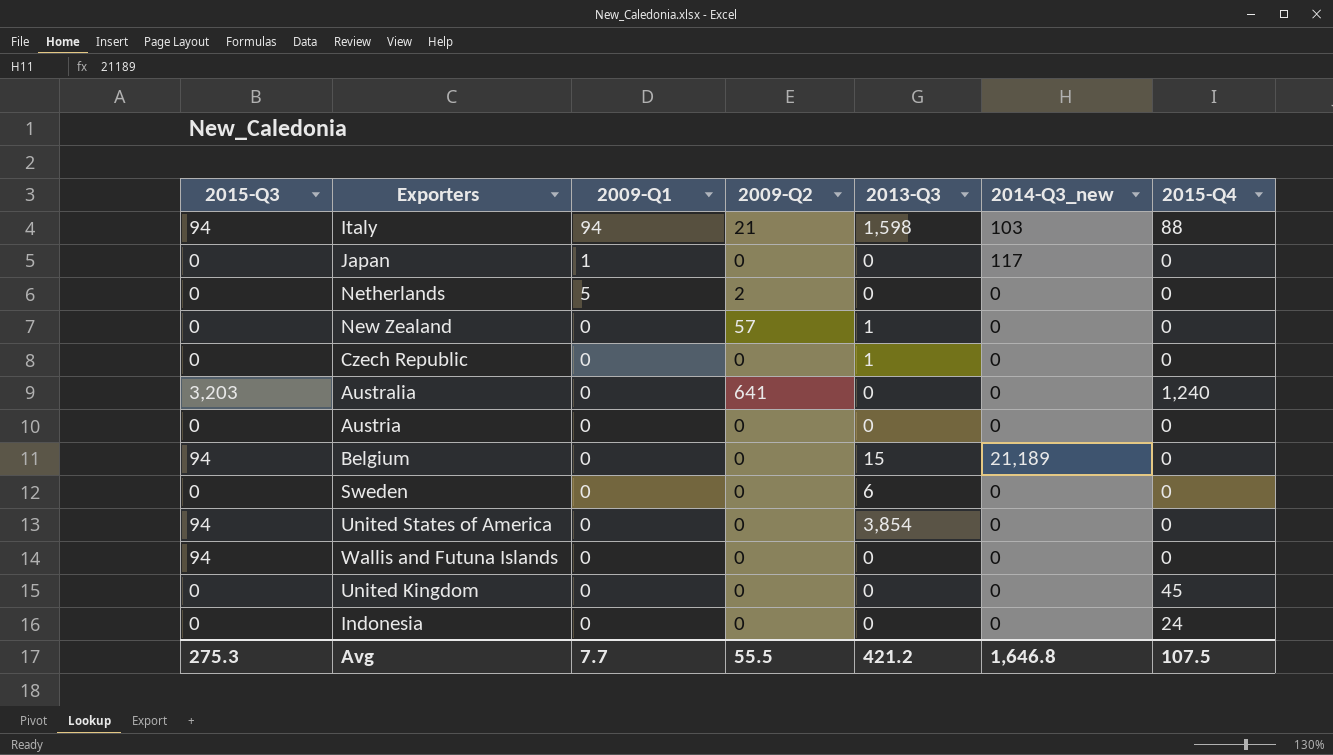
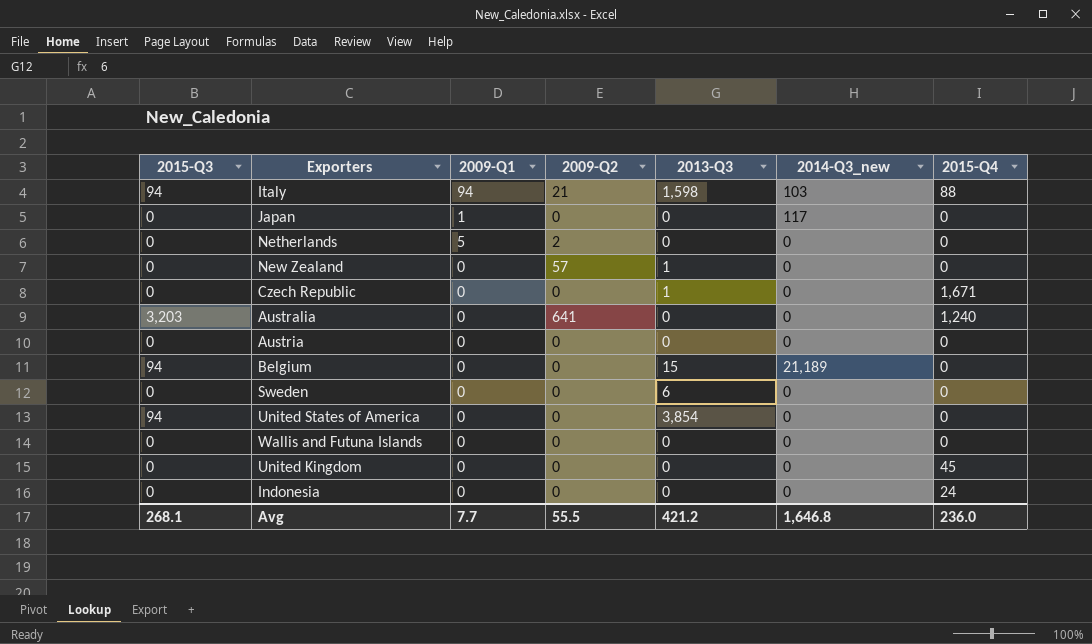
Czech Republic | 2015-Q4: 0 -> 1,671
Wallis and Futuna Islands | 2015-Q3: 94 -> 0
Avg | 2015-Q3: 275.3 -> 268.1
Avg | 2015-Q4: 107.5 -> 236.0

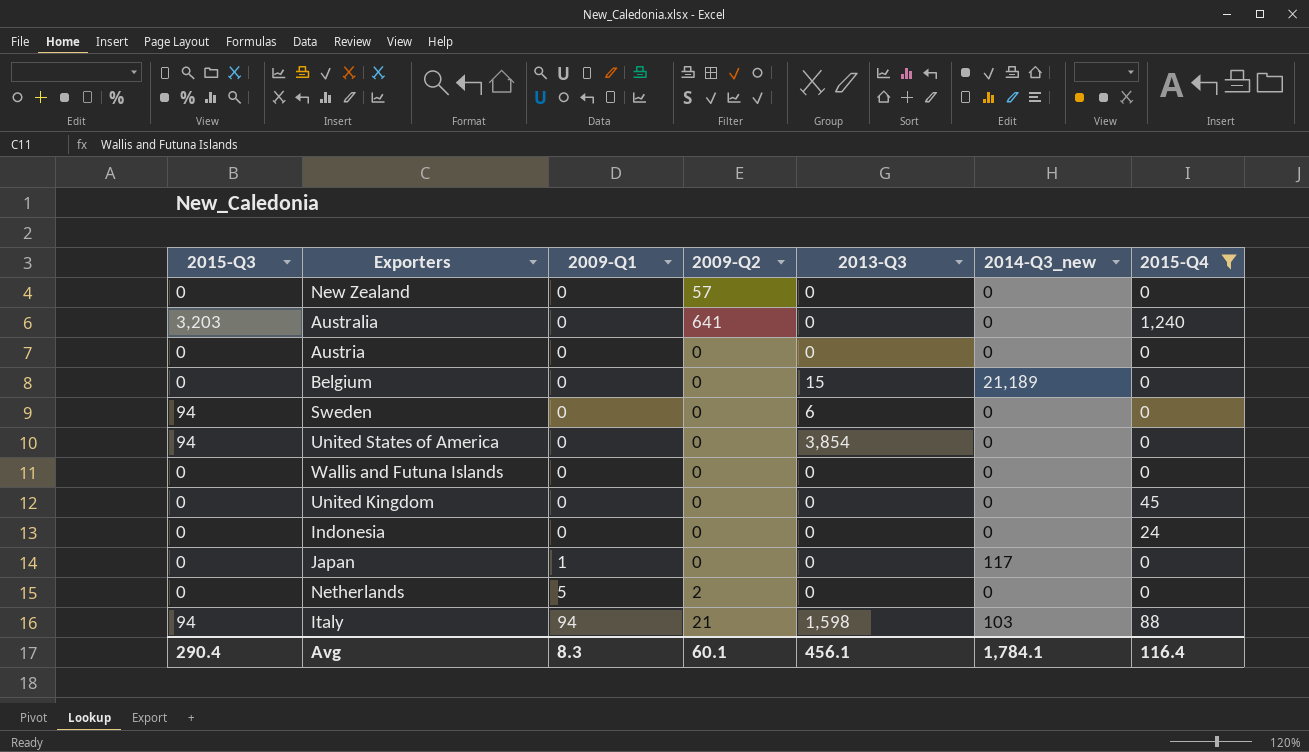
filter: none -> 2015-Q4 != 1,671
row order: none -> 2009-Q1 ascending
New Zealand | 2013-Q3: 1 -> 0
Belgium | 2015-Q3: 94 -> 0
Sweden | 2015-Q3: 0 -> 94
Avg | 2015-Q3: 268.1 -> 290.4
Avg | 2009-Q1: 7.7 -> 8.3
Avg | 2009-Q2: 55.5 -> 60.1
Avg | 2013-Q3: 421.2 -> 456.1
Avg | 2014-Q3_new: 1,646.8 -> 1,784.1
Avg | 2015-Q4: 236.0 -> 116.4

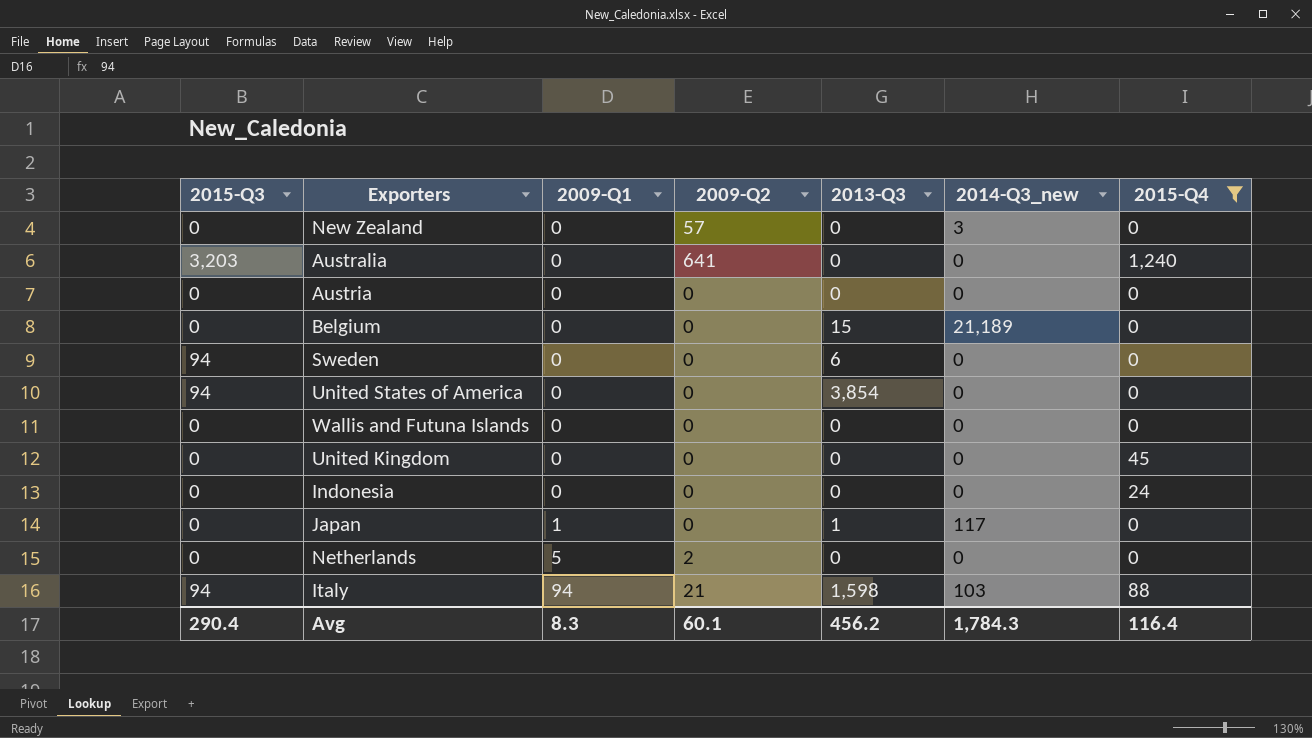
New Zealand | 2014-Q3_new: 0 -> 3
Japan | 2013-Q3: 0 -> 1
Avg | 2013-Q3: 456.1 -> 456.2
Avg | 2014-Q3_new: 1,784.1 -> 1,784.3

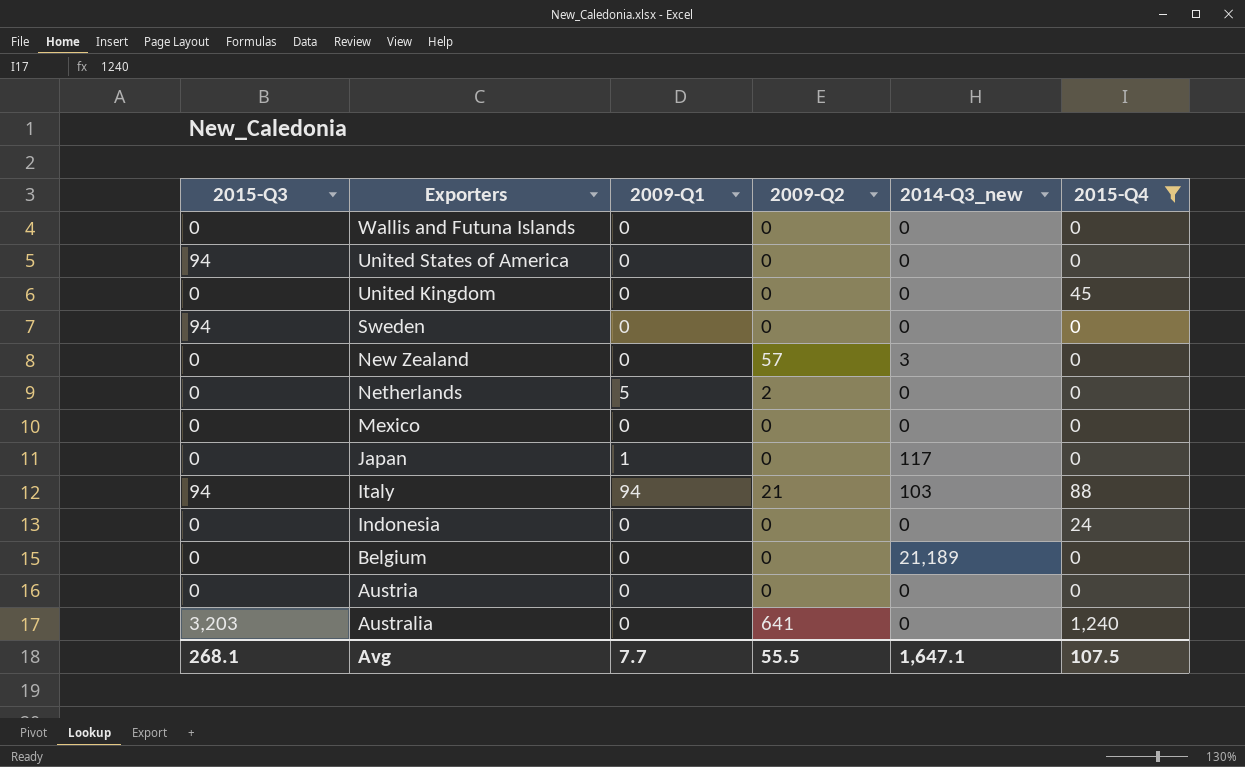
row order: 2009-Q1 ascending -> Exporters descending
column 2013-Q3 | position: 5 -> none
row Mexico: none -> 0 | 0 | 0 | 0 | 0
Avg | 2015-Q3: 290.4 -> 268.1
Avg | 2009-Q1: 8.3 -> 7.7
Avg | 2009-Q2: 60.1 -> 55.5
Avg | 2014-Q3_new: 1,784.3 -> 1,647.1
Avg | 2015-Q4: 116.4 -> 107.5

